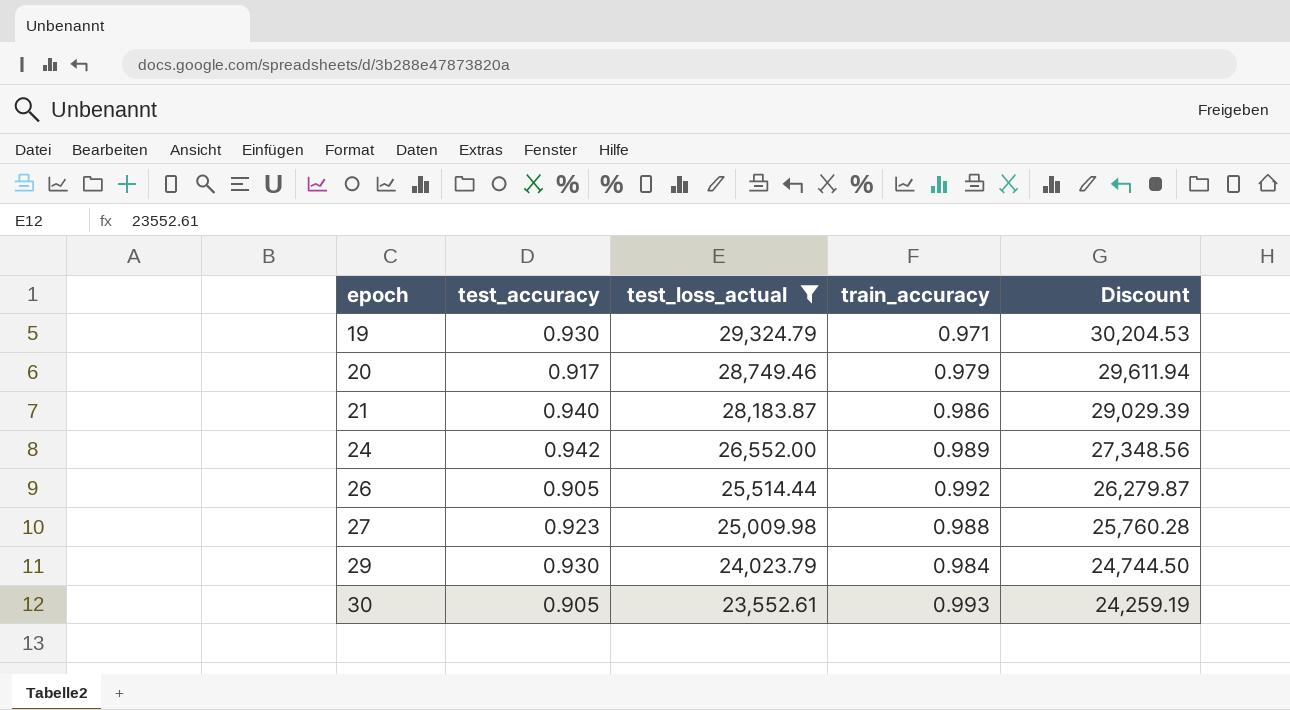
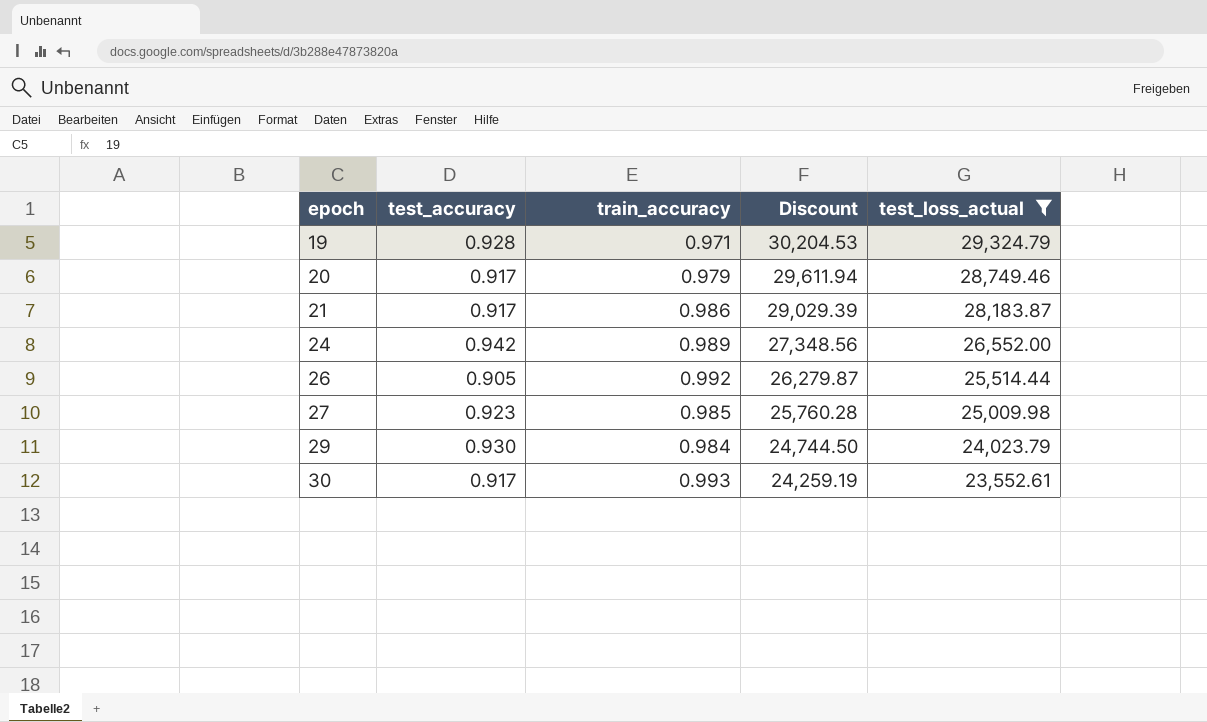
column test_loss_actual | position: 3 -> 5
19 | test_accuracy: 0.930 -> 0.928
21 | test_accuracy: 0.940 -> 0.917
27 | train_accuracy: 0.988 -> 0.985
30 | test_accuracy: 0.905 -> 0.917

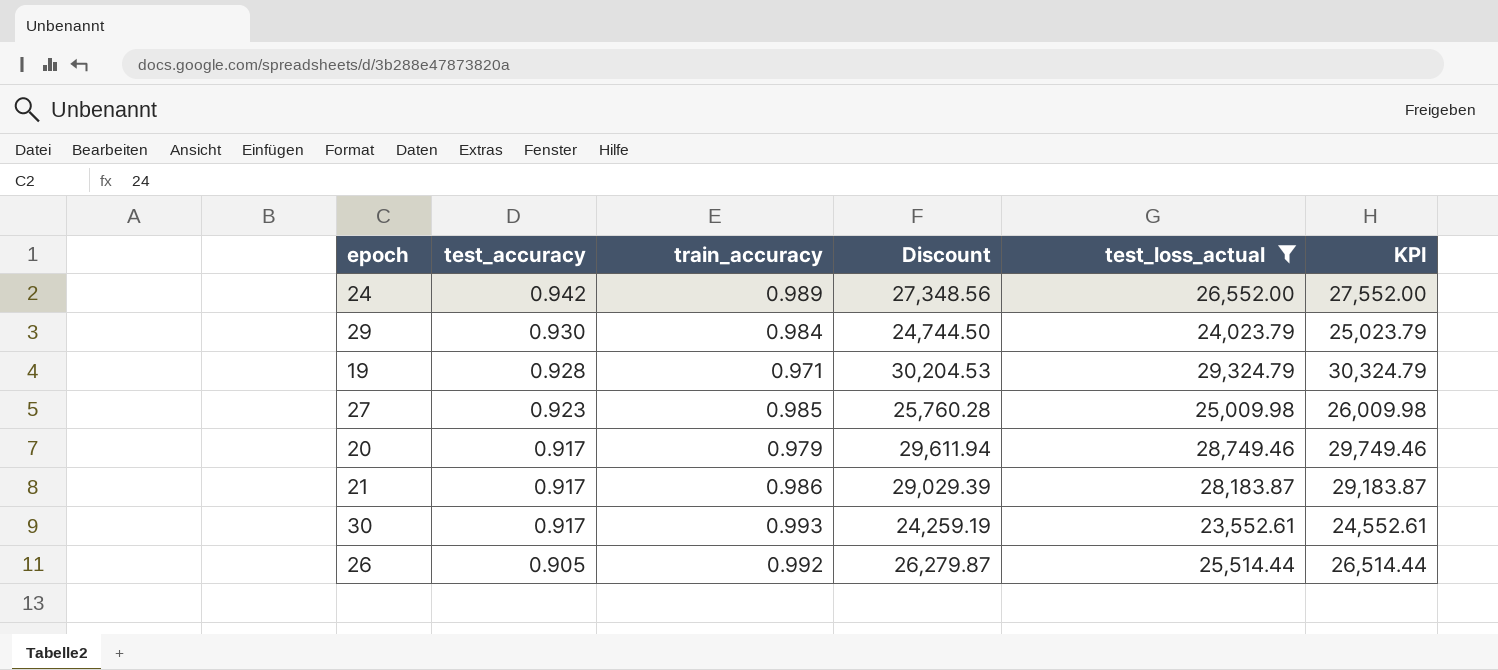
row order: epoch ascending -> test_accuracy descending
column KPI | formula: none -> [test_loss_actual] + 1000

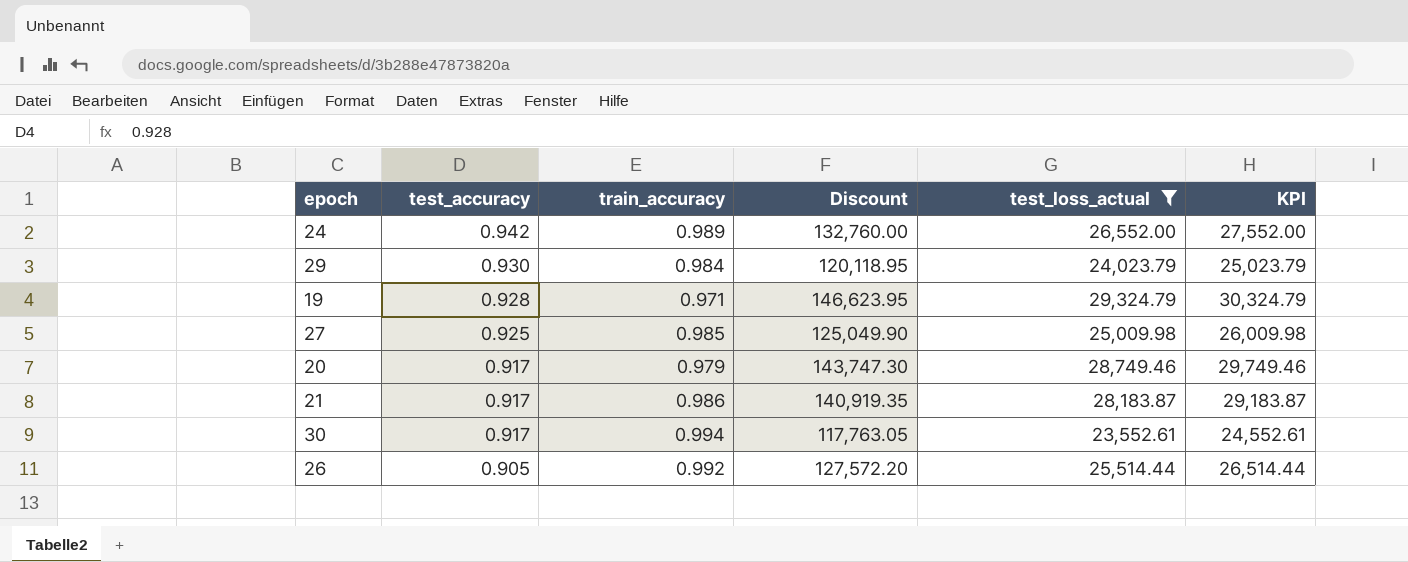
column Discount | formula: [test_loss_actual] * 1.03 -> [test_loss_actual] * 5
27 | test_accuracy: 0.923 -> 0.925
30 | train_accuracy: 0.993 -> 0.994

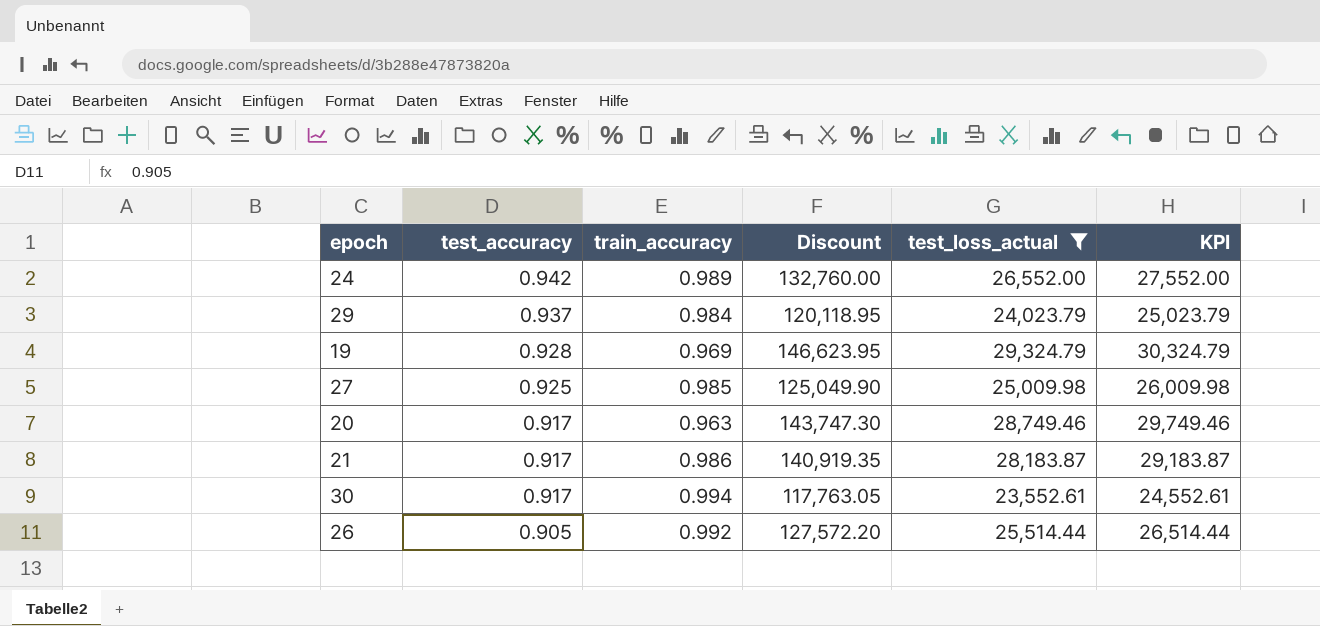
29 | test_accuracy: 0.930 -> 0.937
19 | train_accuracy: 0.971 -> 0.969
20 | train_accuracy: 0.979 -> 0.963

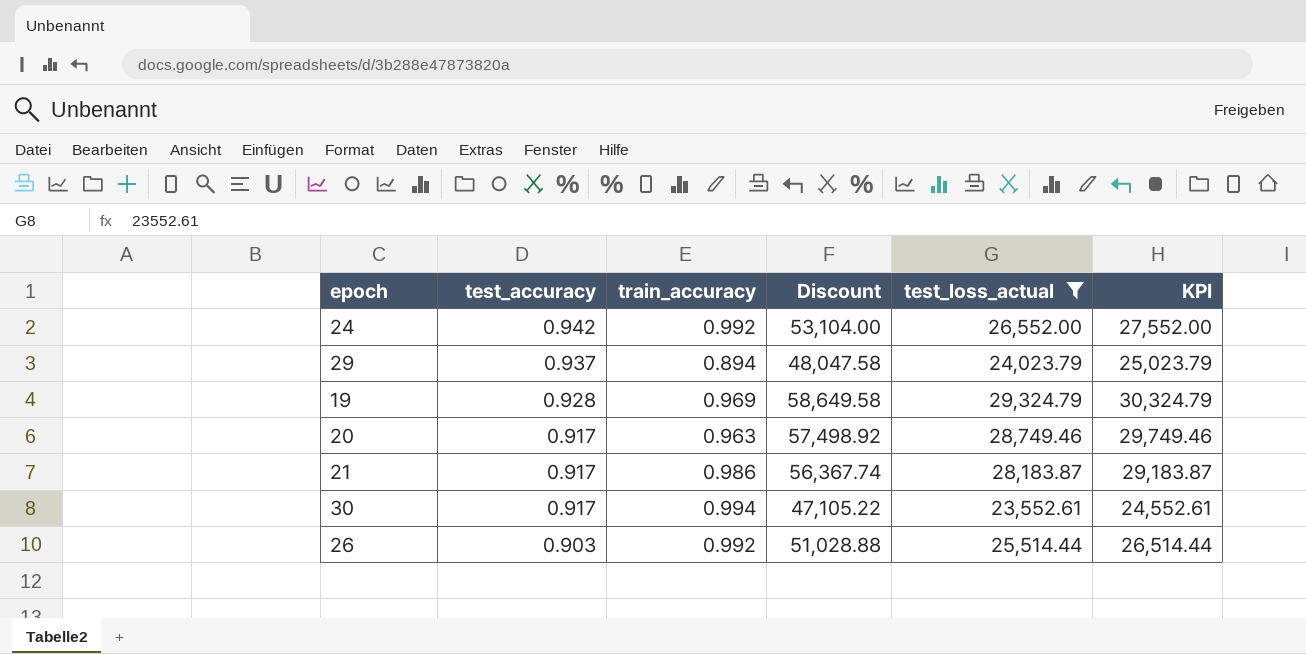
column Discount | formula: [test_loss_actual] * 5 -> [test_loss_actual] * 2
row 27: 0.925 | 0.985 | 125,049.90 | 25,009.98 | 26,009.98 -> none
24 | train_accuracy: 0.989 -> 0.992
29 | train_accuracy: 0.984 -> 0.894
26 | test_accuracy: 0.905 -> 0.903

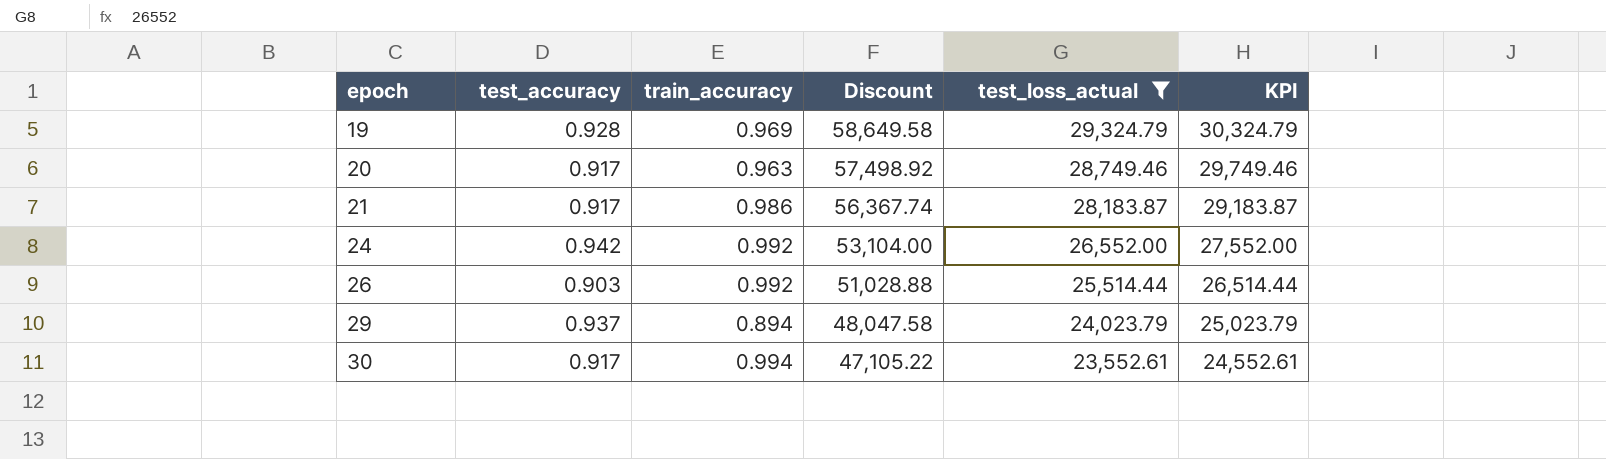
row order: test_accuracy descending -> epoch ascending

